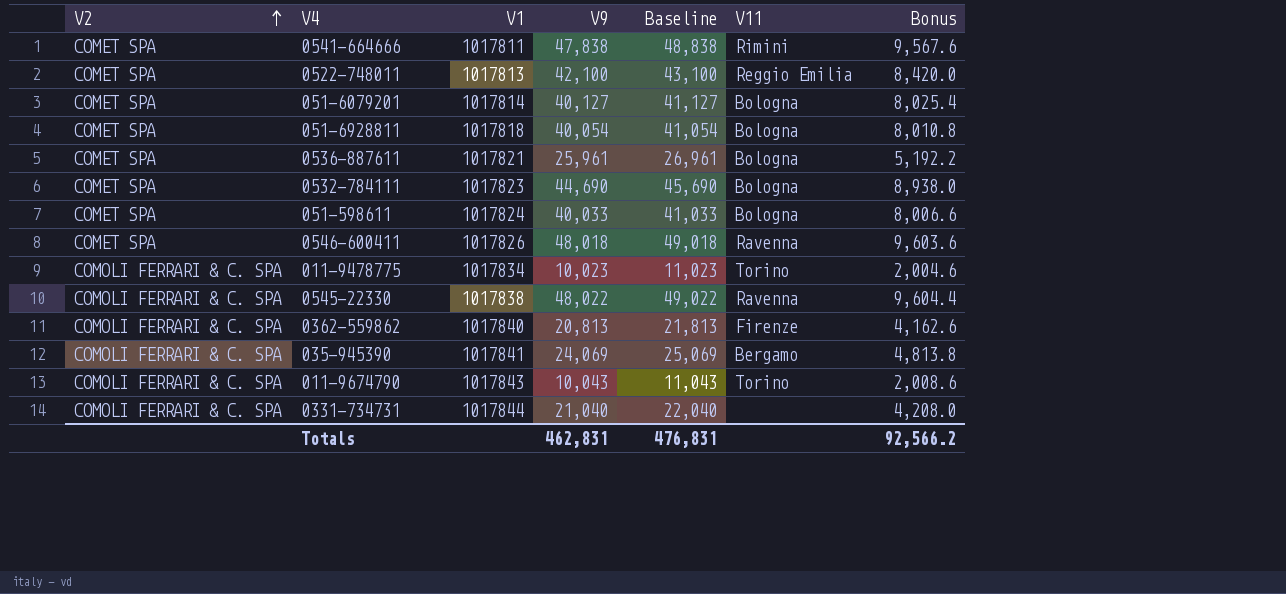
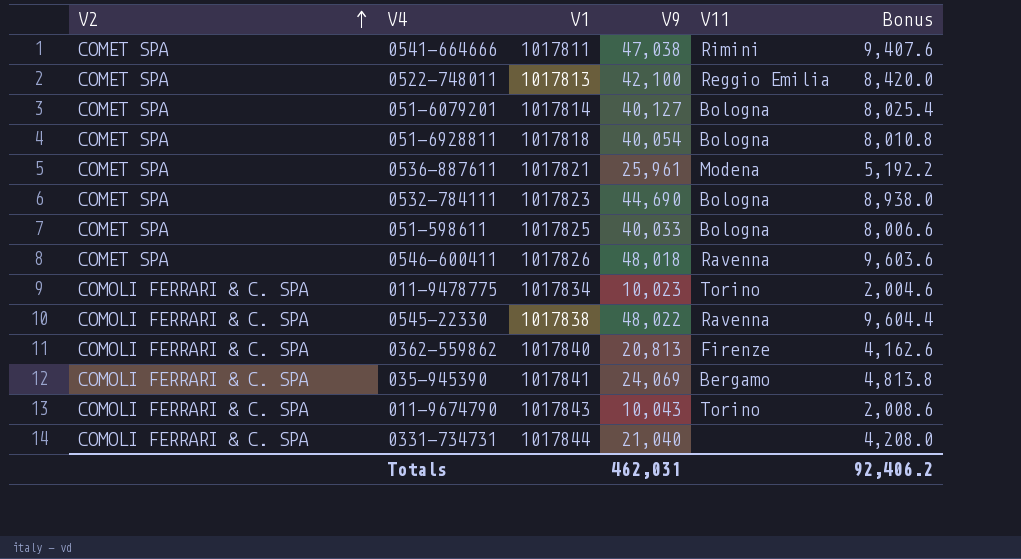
column Baseline | formula: [V9] + 1000 -> none
0541-664666 | V9: 47,838 -> 47,038
0541-664666 | Bonus: 9,567.6 -> 9,407.6
0536-887611 | V11: Bologna -> Modena
051-598611 | V1: 1017824 -> 1017825
Totals | V9: 462,831 -> 462,031
Totals | Bonus: 92,566.2 -> 92,406.2

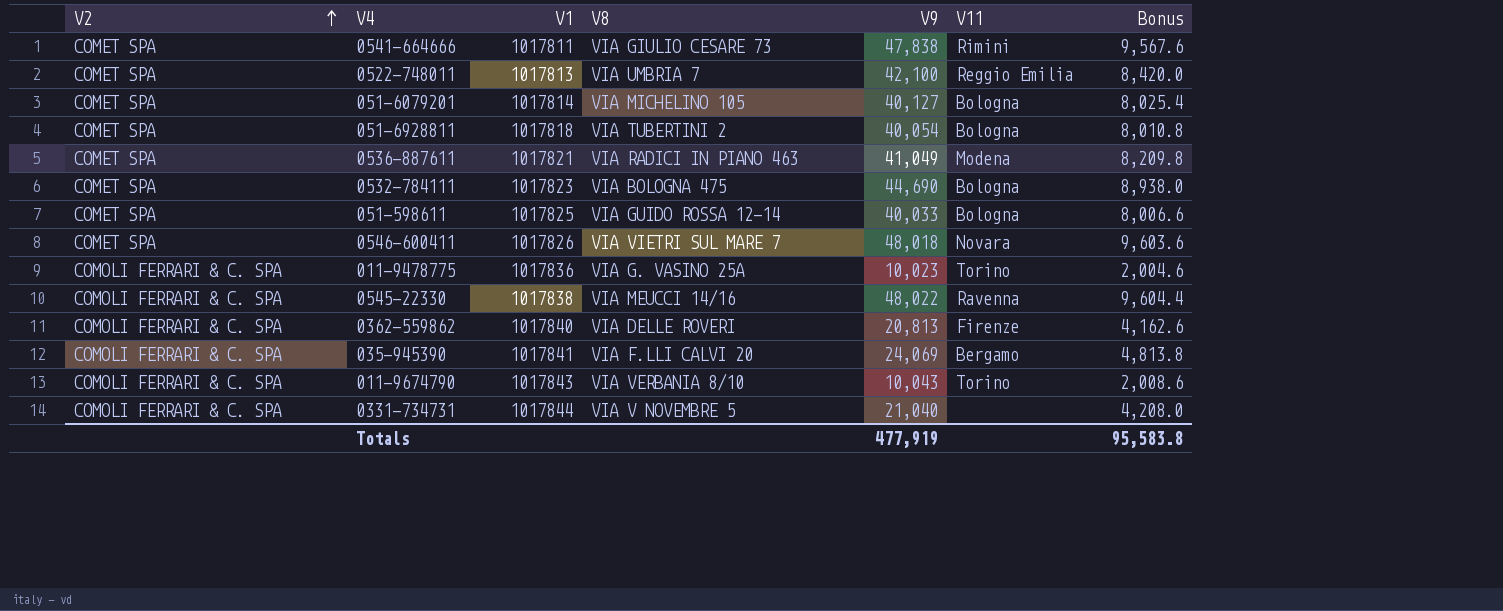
column V8 | position: none -> 4
0541-664666 | V9: 47,038 -> 47,838
0541-664666 | Bonus: 9,407.6 -> 9,567.6
0536-887611 | V9: 25,961 -> 41,049
0536-887611 | Bonus: 5,192.2 -> 8,209.8
0546-600411 | V11: Ravenna -> Novara
011-9478775 | V1: 1017834 -> 1017836
Totals | V9: 462,031 -> 477,919
Totals | Bonus: 92,406.2 -> 95,583.8

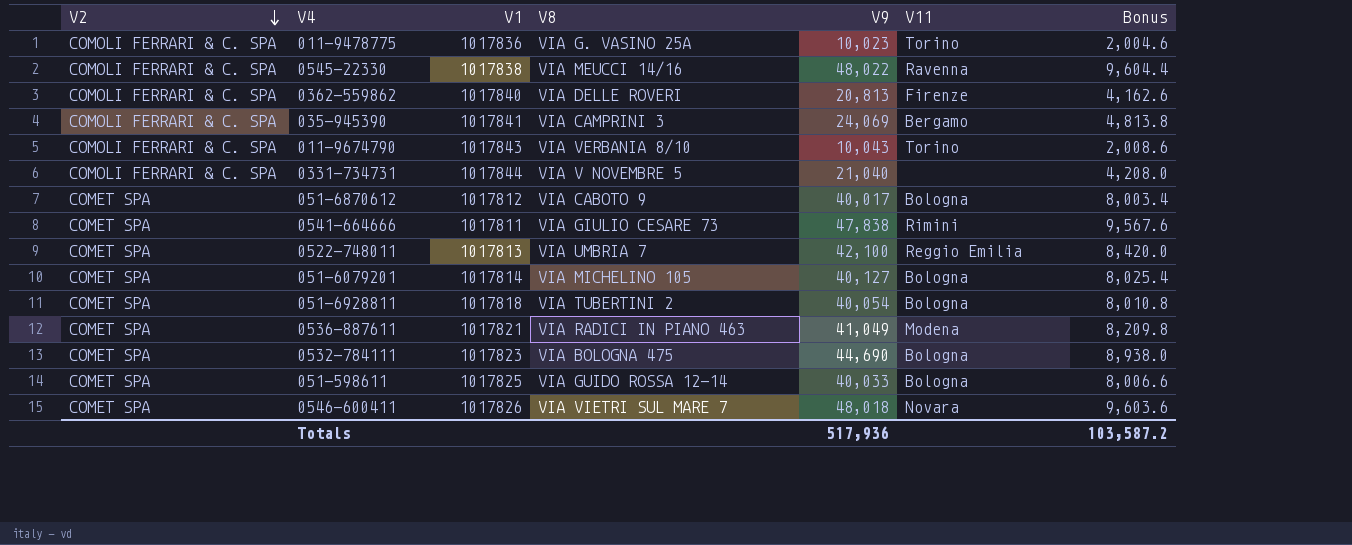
row order: V2 ascending -> V2 descending
035-945390 | V8: VIA F.LLI CALVI 20 -> VIA CAMPRINI 3
row 051-6870612: none -> COMET SPA | 1017812 | VIA CABOTO 9 | 40,017 | Bologna | 8,003.4
Totals | V9: 477,919 -> 517,936
Totals | Bonus: 95,583.8 -> 103,587.2

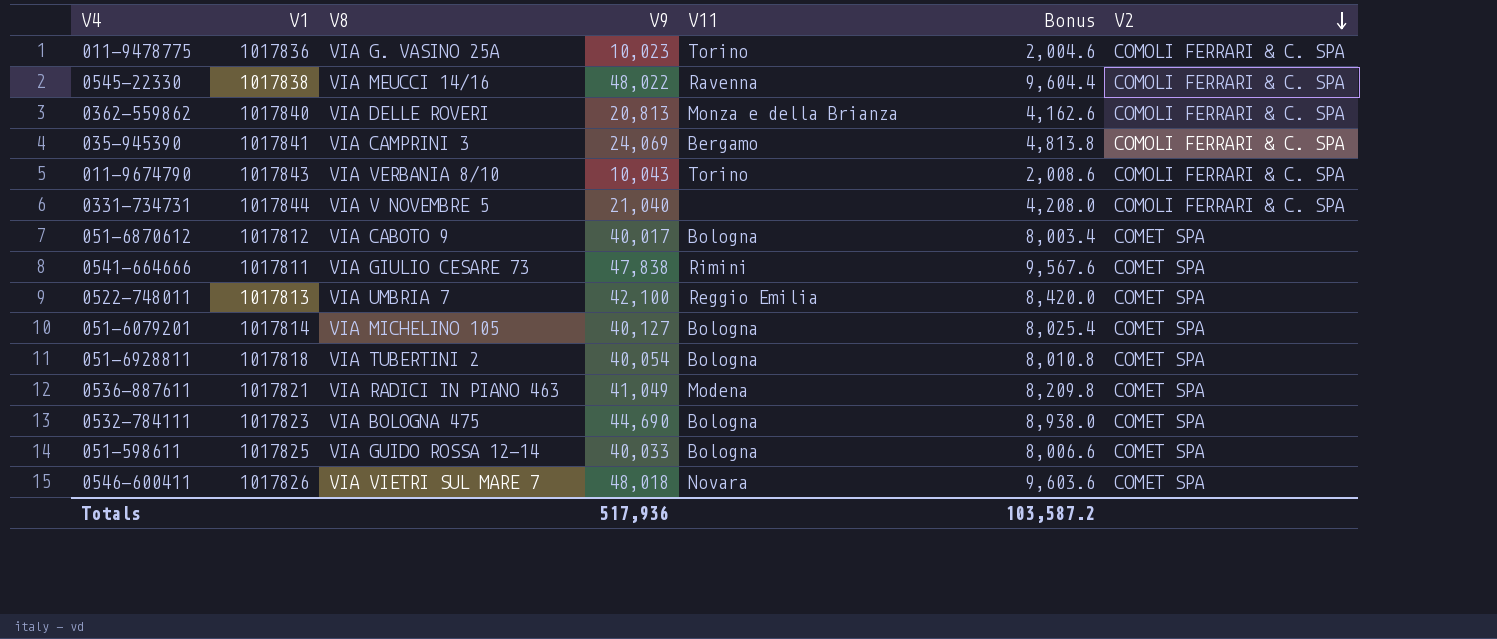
column V2 | position: 1 -> 7
0362-559862 | V11: Firenze -> Monza e della Brianza

